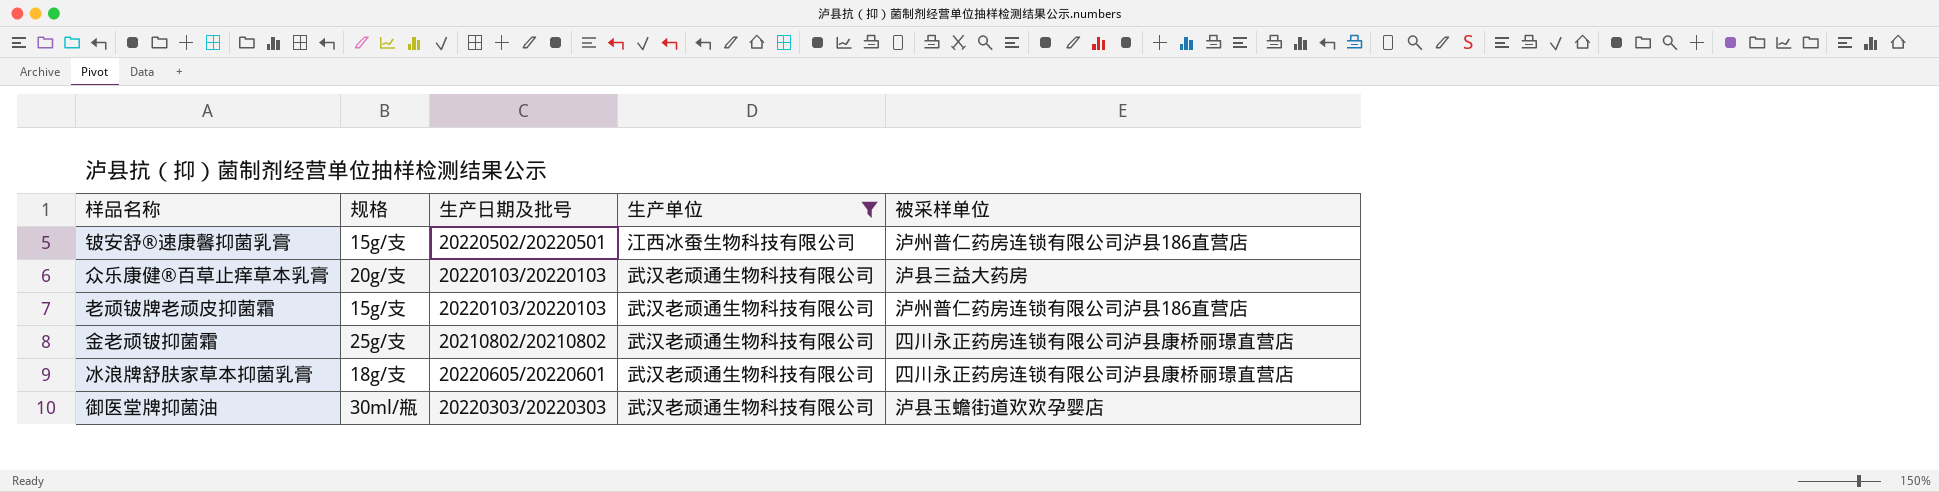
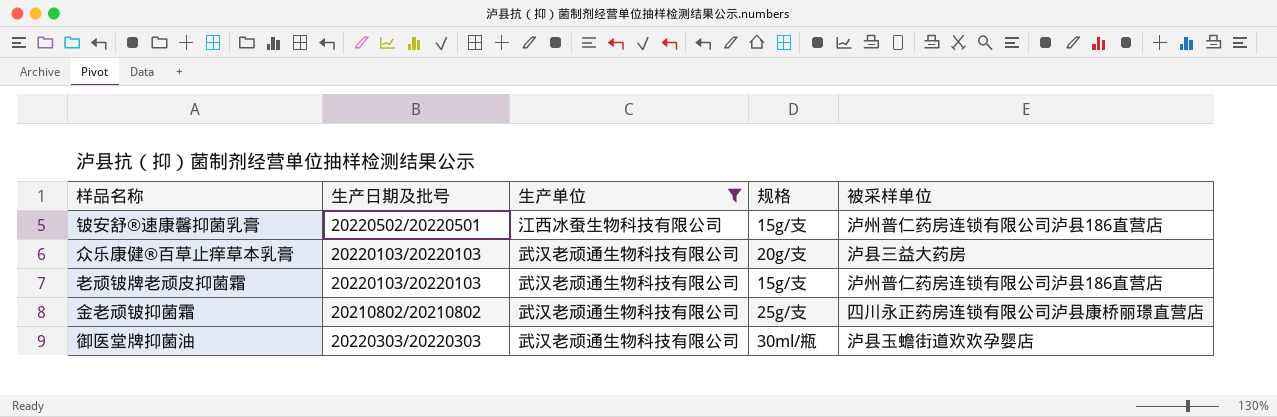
column 规格 | position: 2 -> 4
row 冰浪牌舒肤家草本抑菌乳膏: 18g/支 | 20220605/20220601 | 武汉老顽通生物科技有限公司 | 四川永正药房连锁有限公司泸县康桥丽璟直营店 -> none

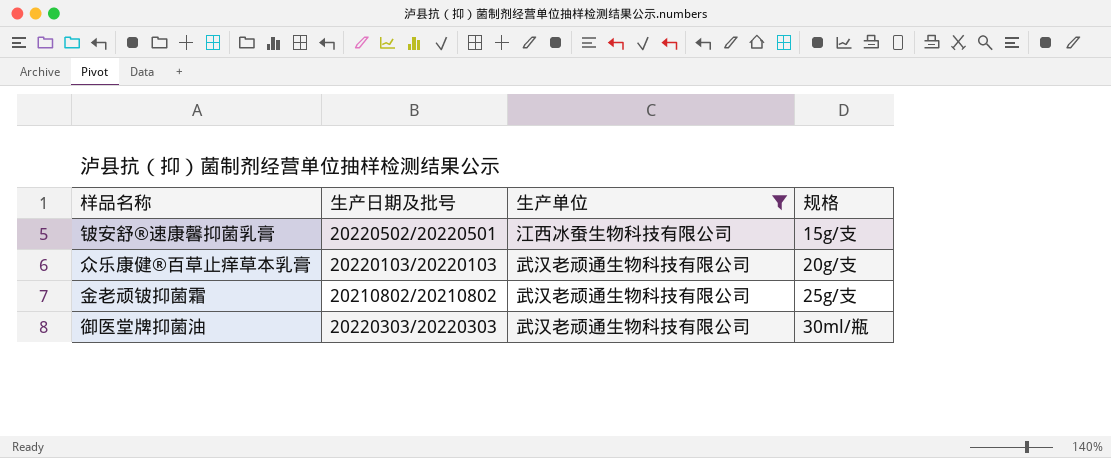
column 被采样单位 | position: 5 -> none
row 老顽铍牌老顽皮抑菌霜: 20220103/20220103 | 武汉老顽通生物科技有限公司 | 15g/支 | 泸州普仁药房连锁有限公司泸县186直营店 -> none

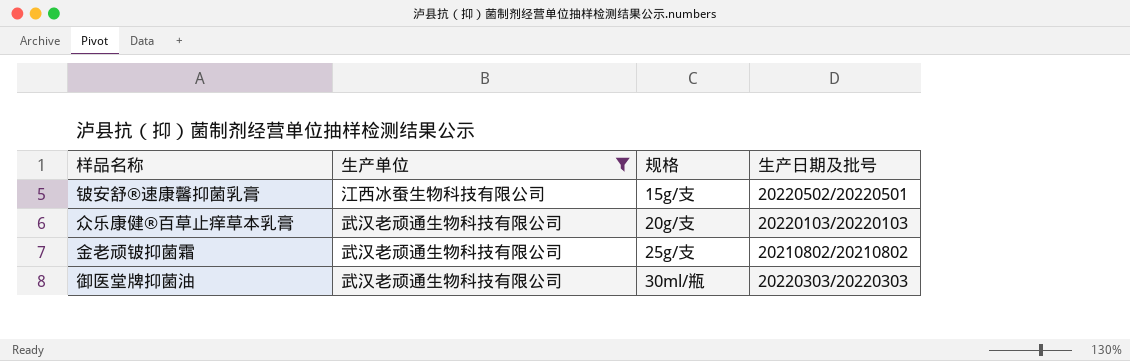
column 生产日期及批号 | position: 2 -> 4

